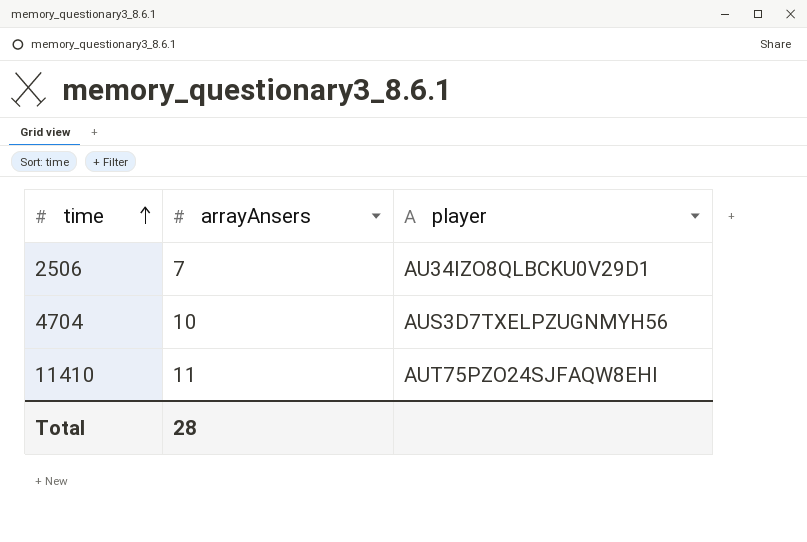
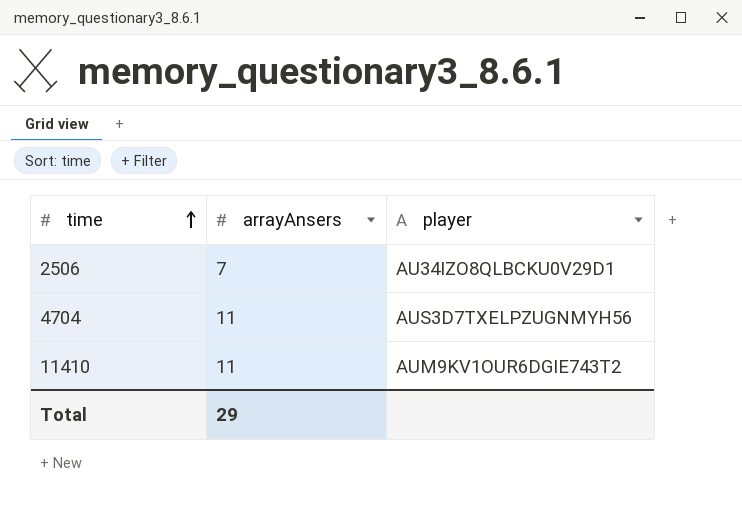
4704 | arrayAnsers: 10 -> 11
11410 | player: AUT75PZO24SJFAQW8EHI -> AUM9KV1OUR6DGIE743T2
Total | arrayAnsers: 28 -> 29

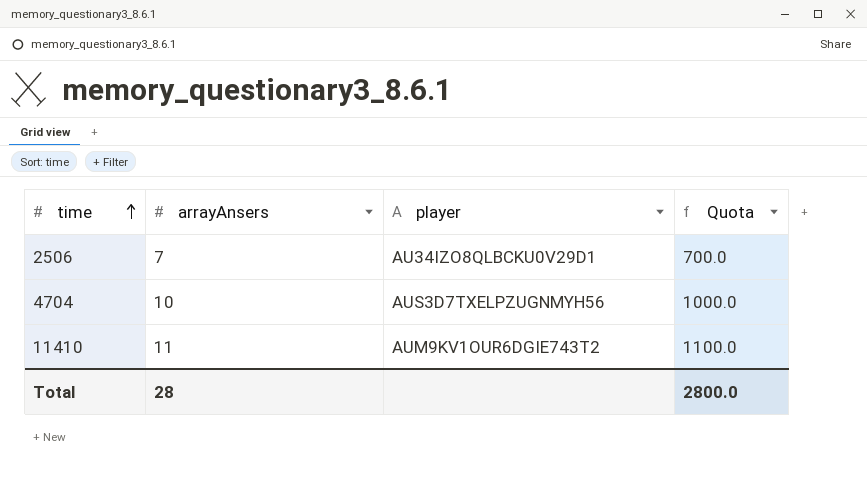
column Quota | formula: none -> [arrayAnsers] * 100
4704 | arrayAnsers: 11 -> 10
Total | arrayAnsers: 29 -> 28

